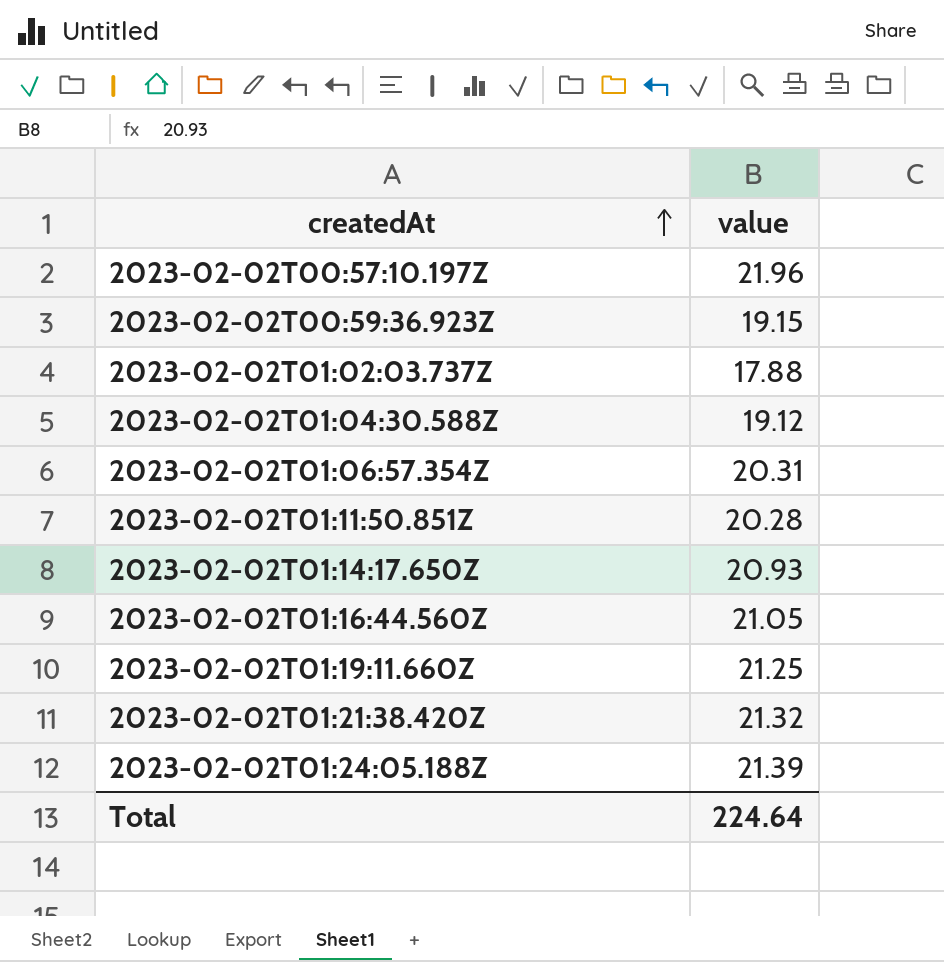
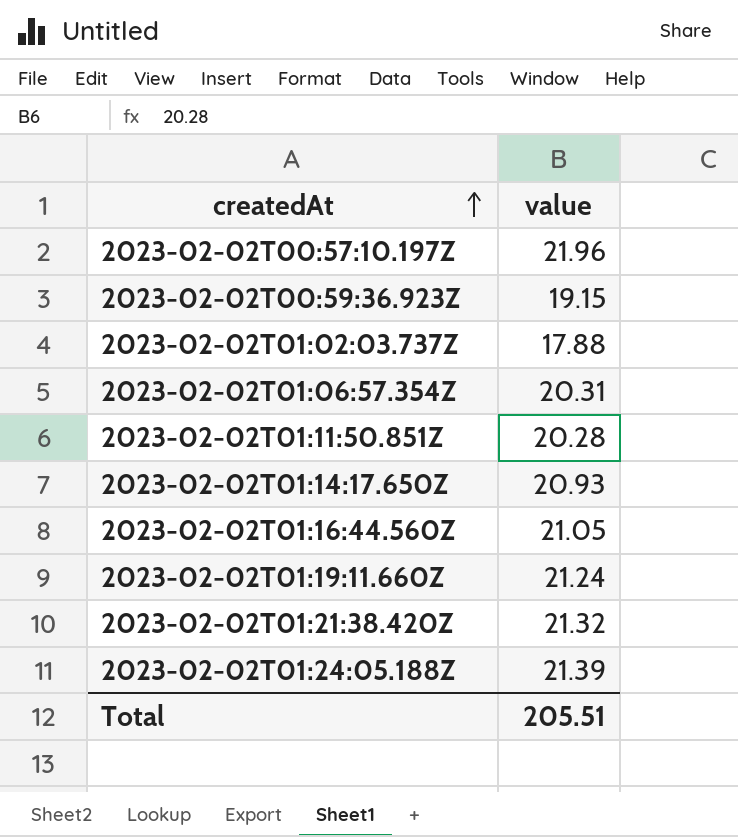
row 2023-02-02T01:04:30.588Z: 19.12 -> none
2023-02-02T01:19:11.660Z | value: 21.25 -> 21.24
Total | value: 224.64 -> 205.51

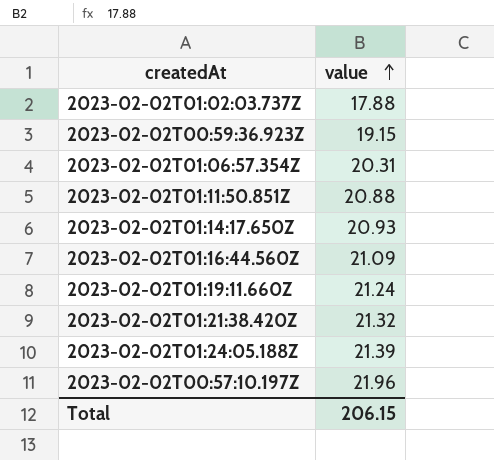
row order: createdAt ascending -> value ascending
2023-02-02T01:11:50.851Z | value: 20.28 -> 20.88
2023-02-02T01:16:44.560Z | value: 21.05 -> 21.09
Total | value: 205.51 -> 206.15

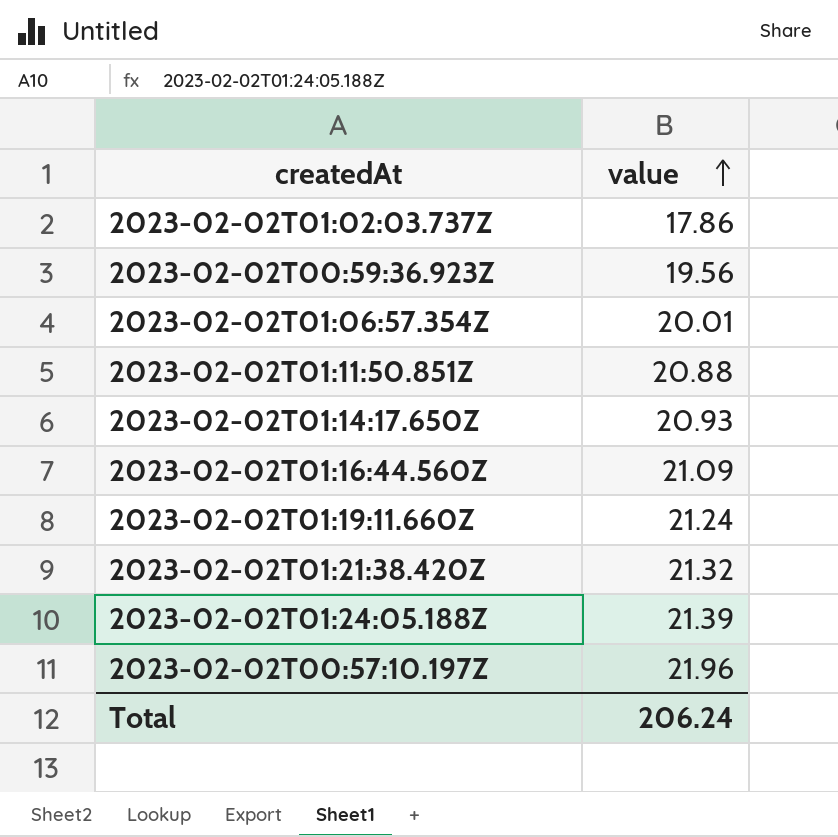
2023-02-02T01:02:03.737Z | value: 17.88 -> 17.86
2023-02-02T00:59:36.923Z | value: 19.15 -> 19.56
2023-02-02T01:06:57.354Z | value: 20.31 -> 20.01
Total | value: 206.15 -> 206.24

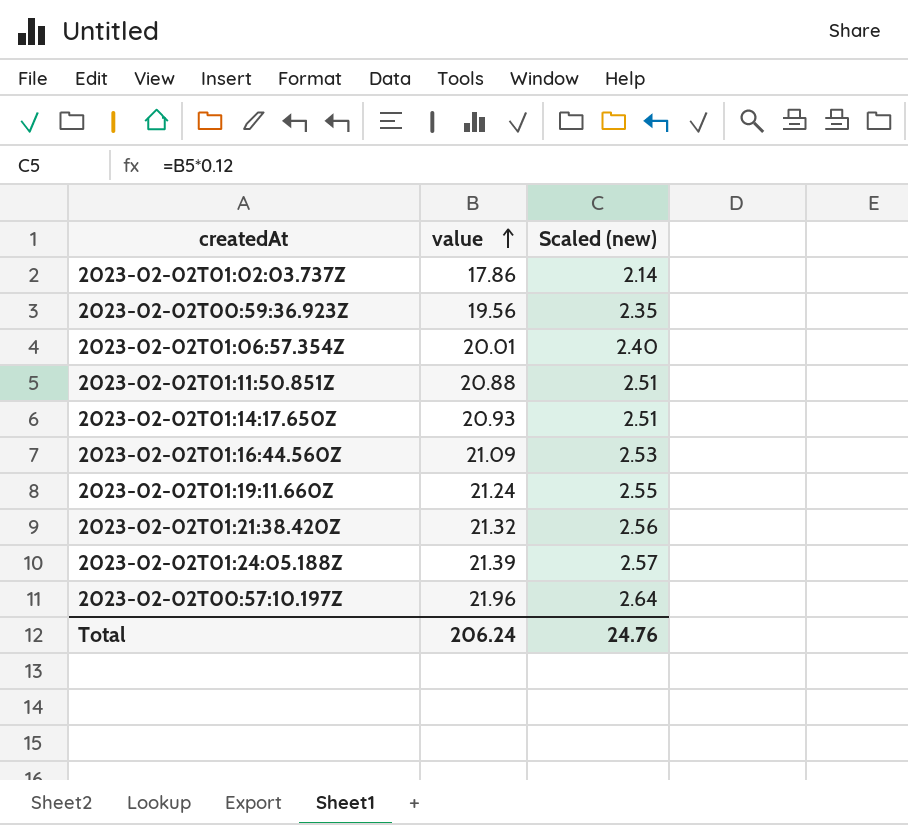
column Scaled (new) | formula: none -> [value] * 0.12

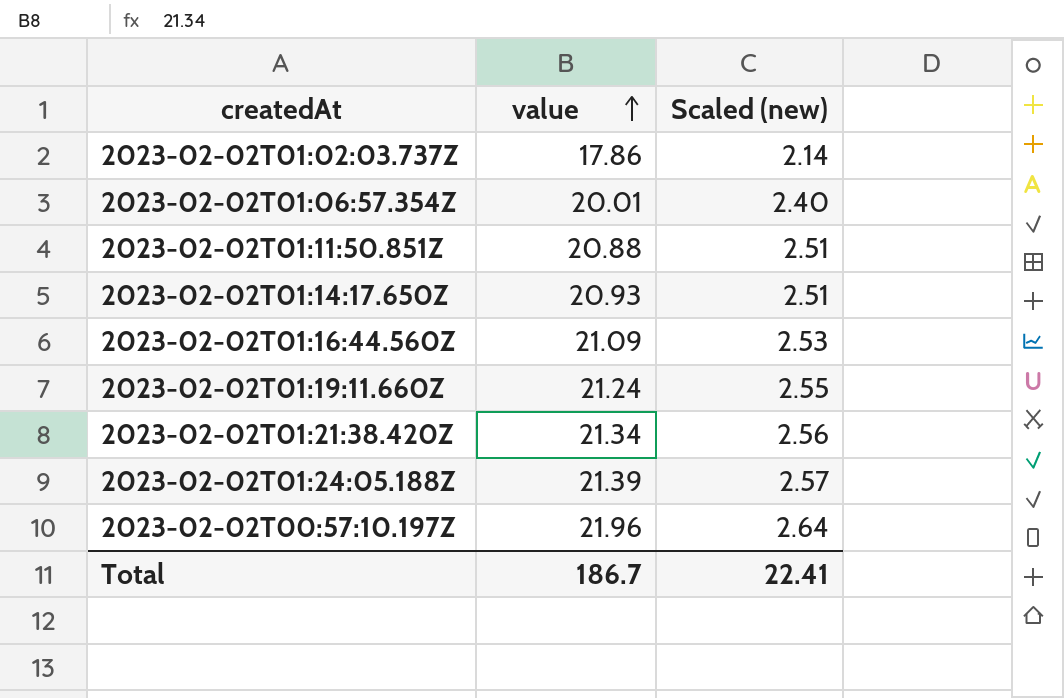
row 2023-02-02T00:59:36.923Z: 19.56 | 2.35 -> none
2023-02-02T01:21:38.420Z | value: 21.32 -> 21.34
Total | value: 206.24 -> 186.7
Total | Scaled (new): 24.76 -> 22.41

